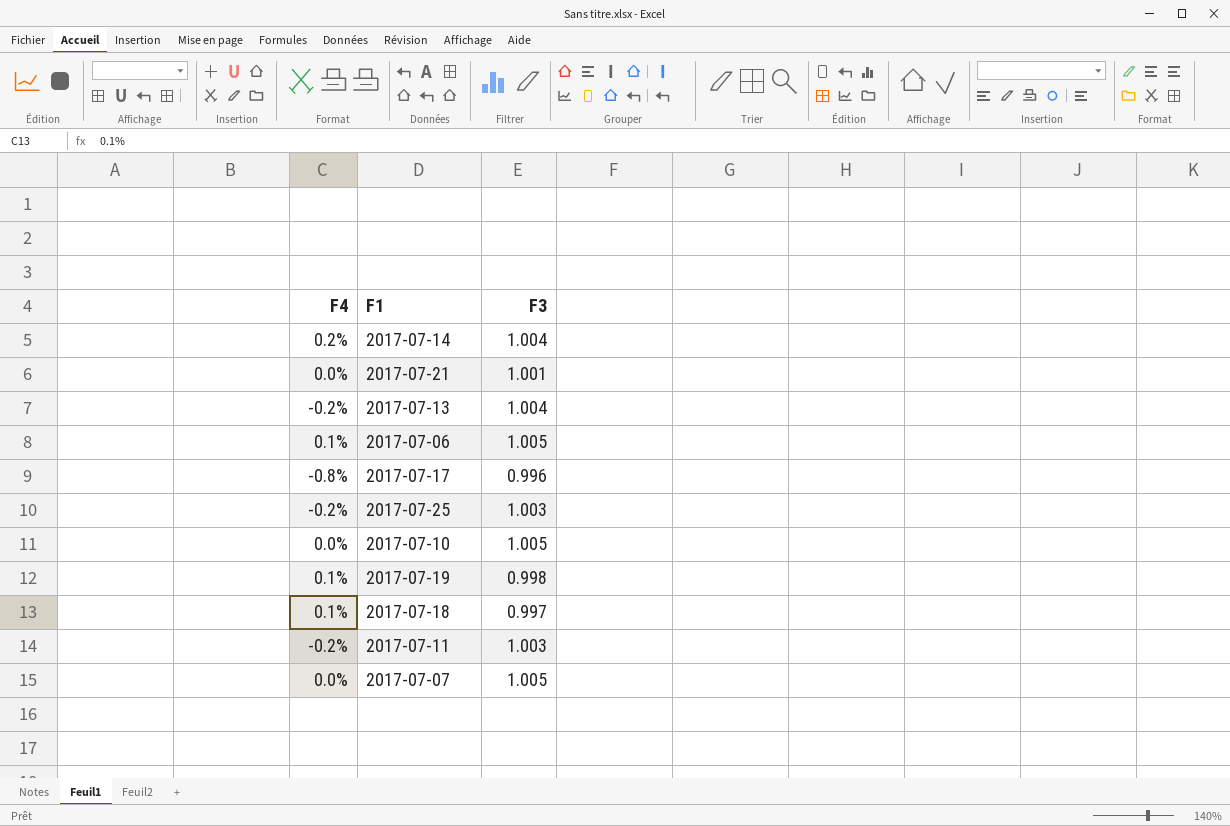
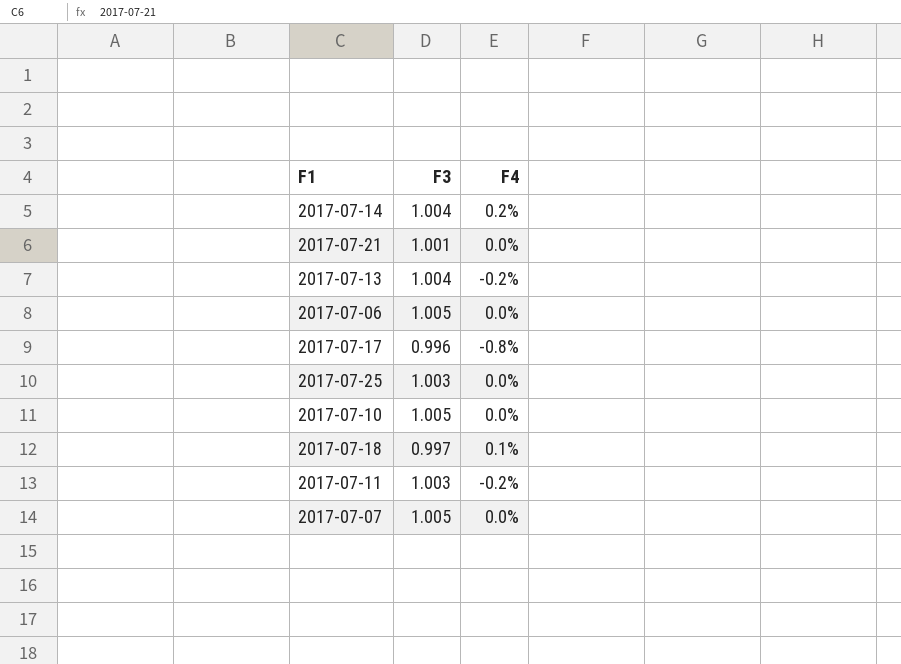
column F4 | position: 1 -> 3
row 2017-07-19: 0.1% | 0.998 -> none
2017-07-06 | F4: 0.1% -> 0.0%
2017-07-25 | F4: -0.2% -> 0.0%

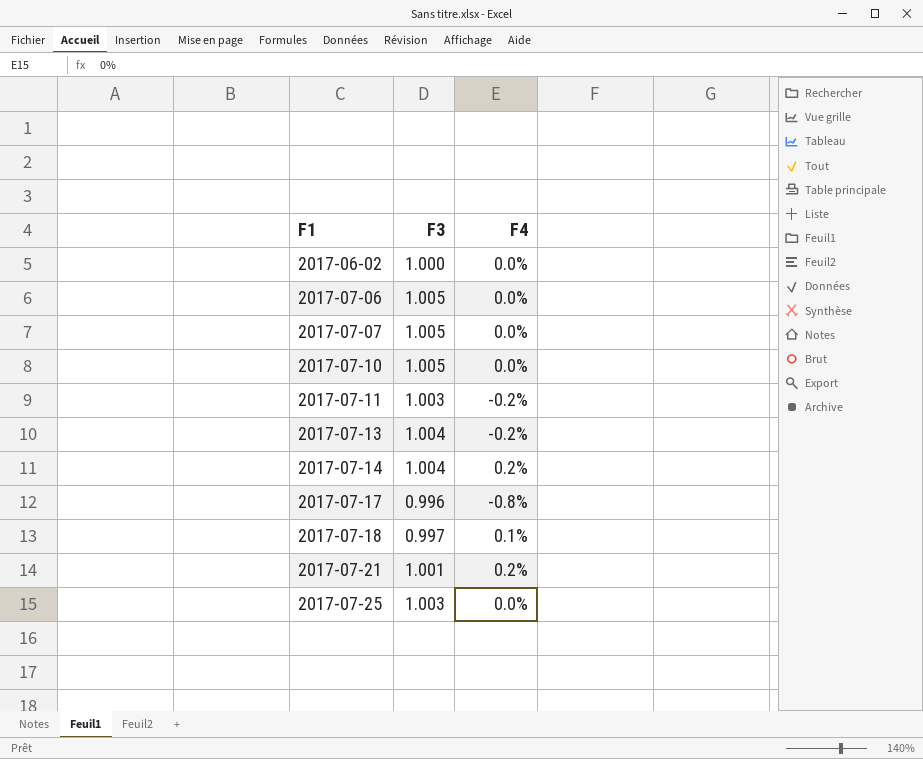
row order: none -> F1 ascending
row 2017-06-02: none -> 1.000 | 0.0%
2017-07-21 | F4: 0.0% -> 0.2%

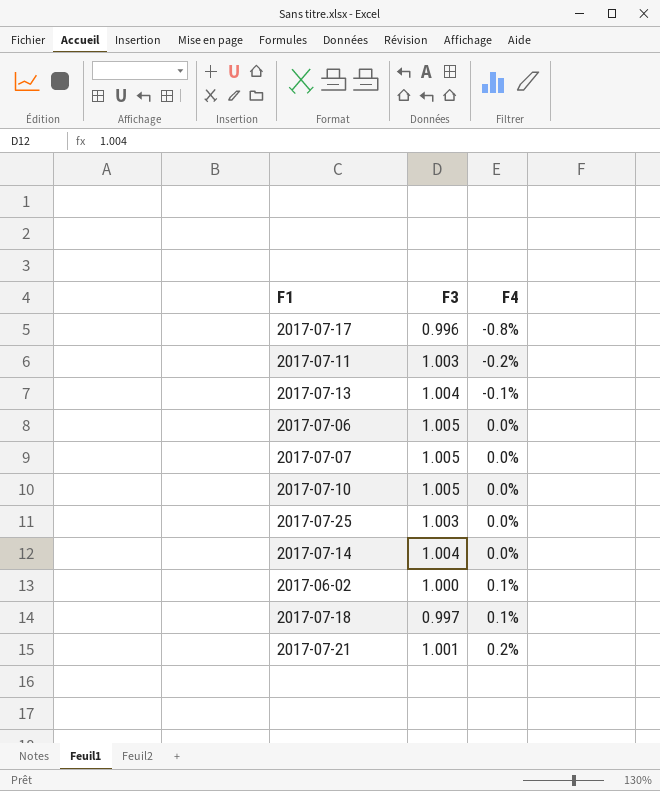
row order: F1 ascending -> F4 ascending
2017-07-13 | F4: -0.2% -> -0.1%
2017-07-14 | F4: 0.2% -> 0.0%
2017-06-02 | F4: 0.0% -> 0.1%

